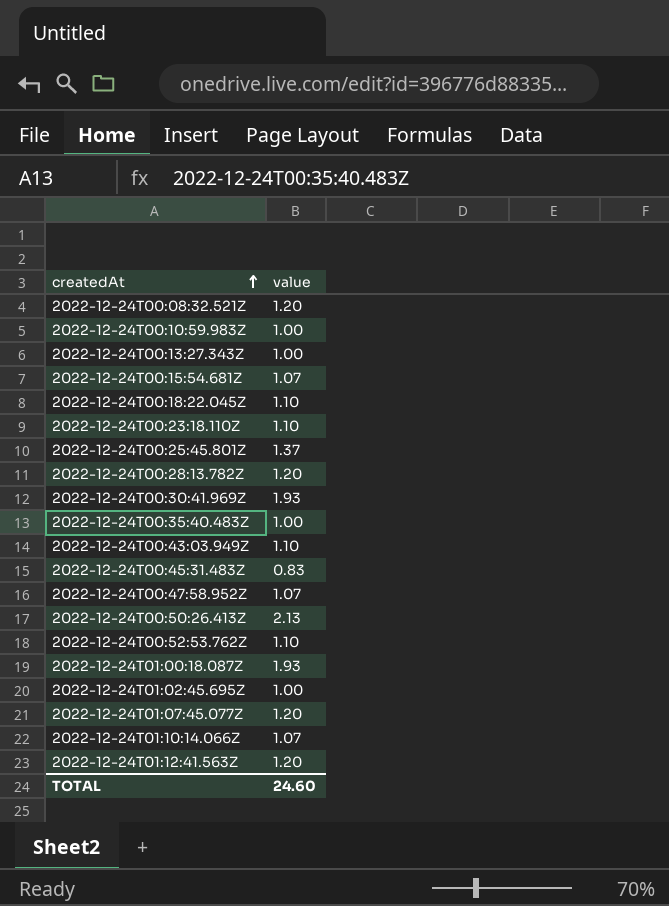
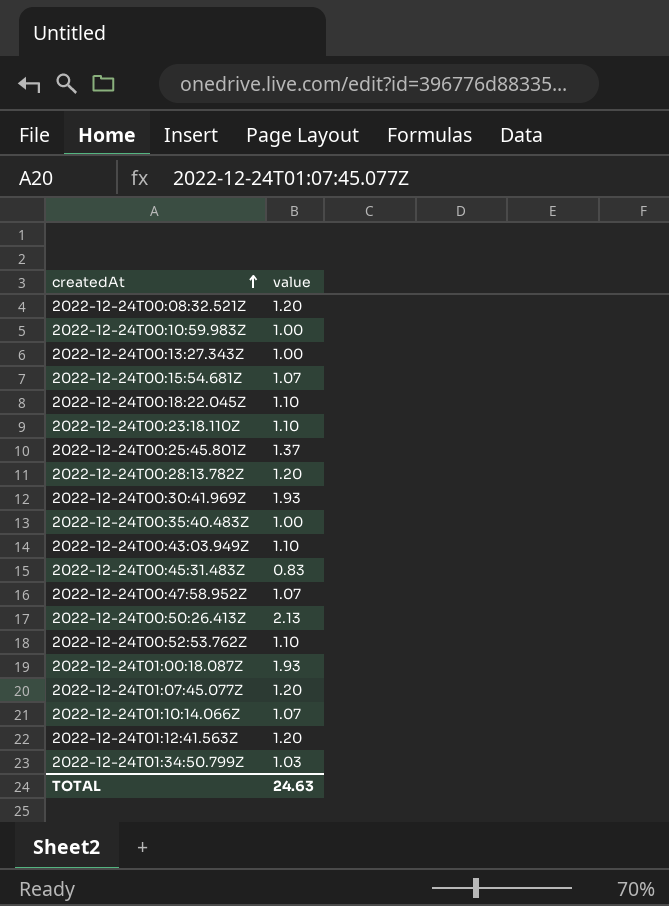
row 2022-12-24T01:02:45.695Z: 1.00 -> none
row 2022-12-24T01:34:50.799Z: none -> 1.03
TOTAL | value: 24.60 -> 24.63

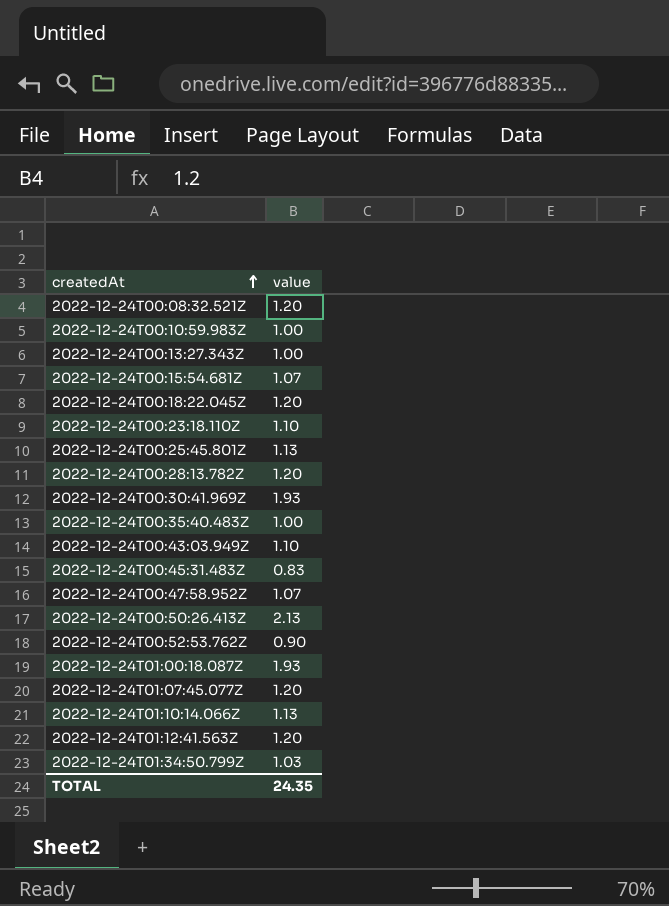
2022-12-24T00:18:22.045Z | value: 1.10 -> 1.20
2022-12-24T00:25:45.801Z | value: 1.37 -> 1.13
2022-12-24T00:52:53.762Z | value: 1.10 -> 0.90
2022-12-24T01:10:14.066Z | value: 1.07 -> 1.13
TOTAL | value: 24.63 -> 24.35

